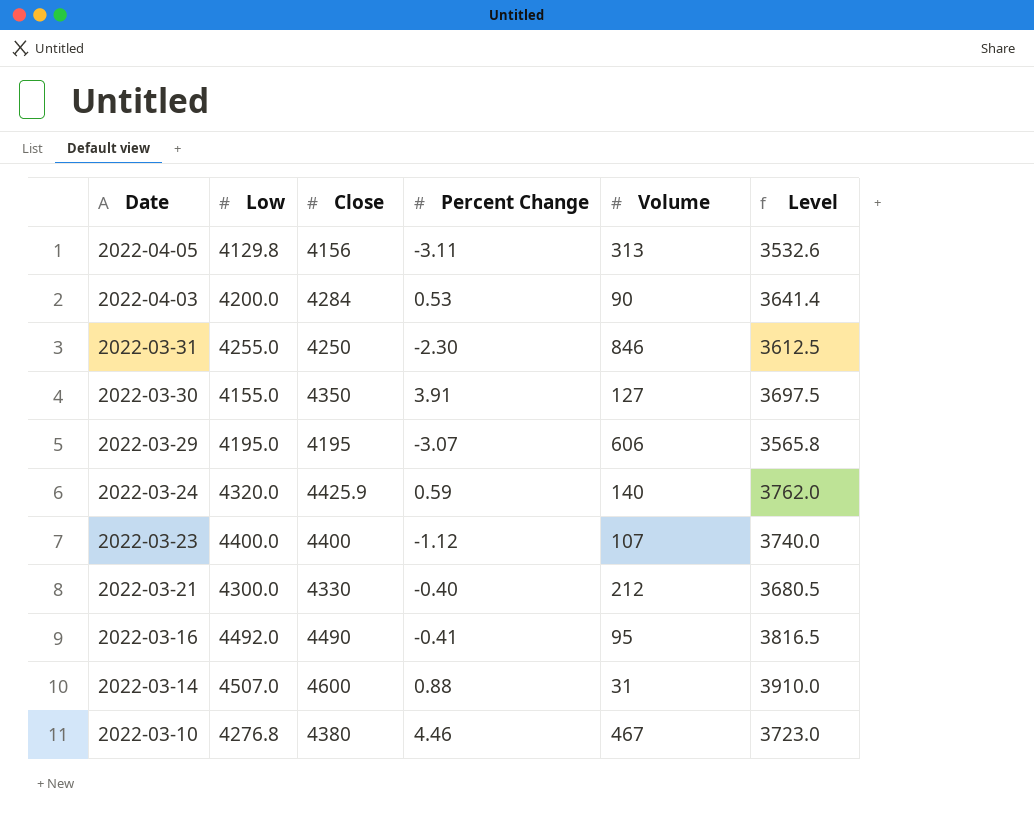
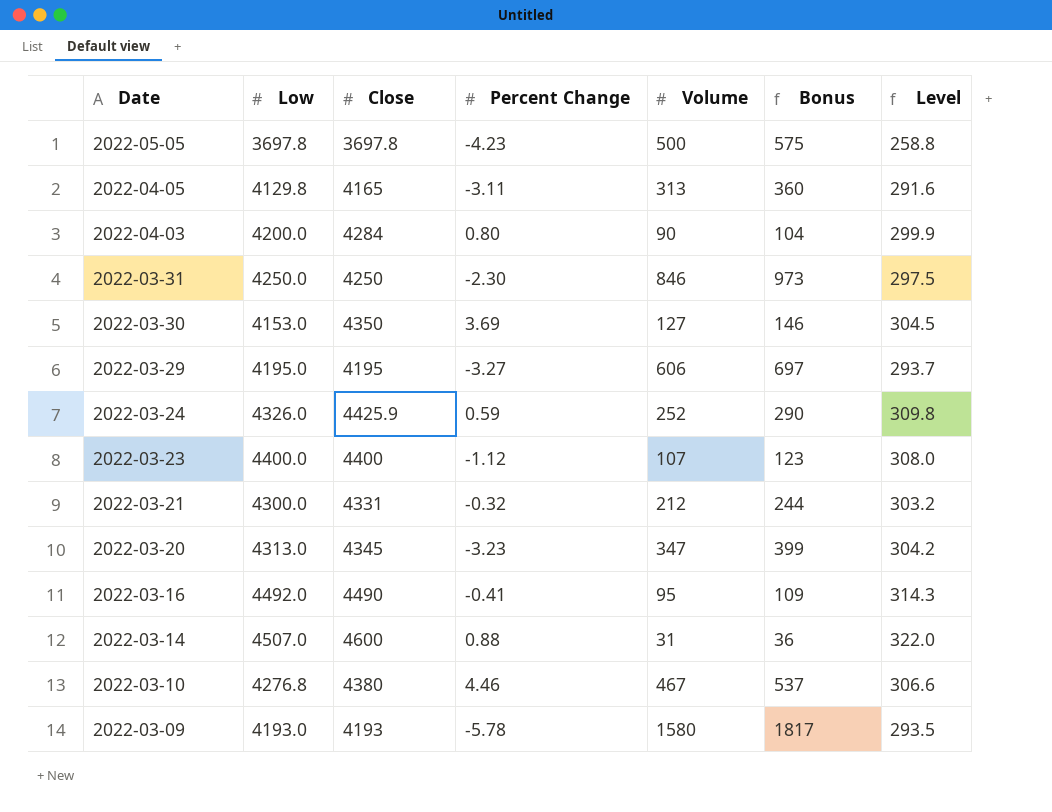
column Bonus | formula: none -> [Volume] * 1.15
column Level | formula: [Close] * 0.85 -> [Close] * 0.07
row 2022-05-05: none -> 3697.8 | 3697.8 | -4.23 | 500 | 575 | 258.8
2022-04-05 | Close: 4156 -> 4165
2022-04-03 | Percent Change: 0.53 -> 0.80
2022-03-31 | Low: 4255.0 -> 4250.0
2022-03-30 | Low: 4155.0 -> 4153.0
2022-03-30 | Percent Change: 3.91 -> 3.69
2022-03-29 | Percent Change: -3.07 -> -3.27
2022-03-24 | Low: 4320.0 -> 4326.0
2022-03-24 | Volume: 140 -> 252
2022-03-21 | Close: 4330 -> 4331
2022-03-21 | Percent Change: -0.40 -> -0.32
row 2022-03-20: none -> 4313.0 | 4345 | -3.23 | 347 | 399 | 304.2
row 2022-03-09: none -> 4193.0 | 4193 | -5.78 | 1580 | 1817 | 293.5

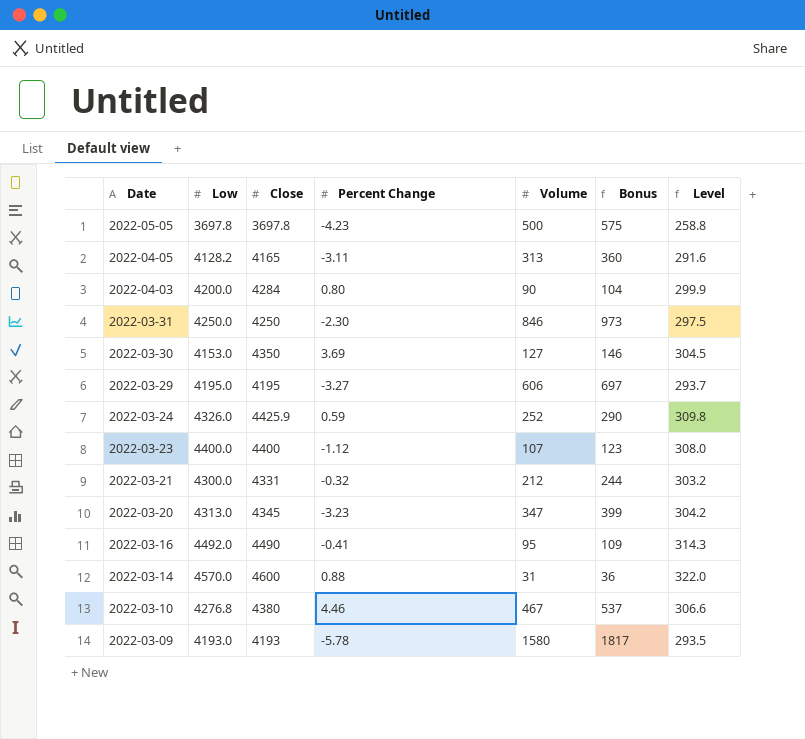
2022-04-05 | Low: 4129.8 -> 4128.2
2022-03-14 | Low: 4507.0 -> 4570.0

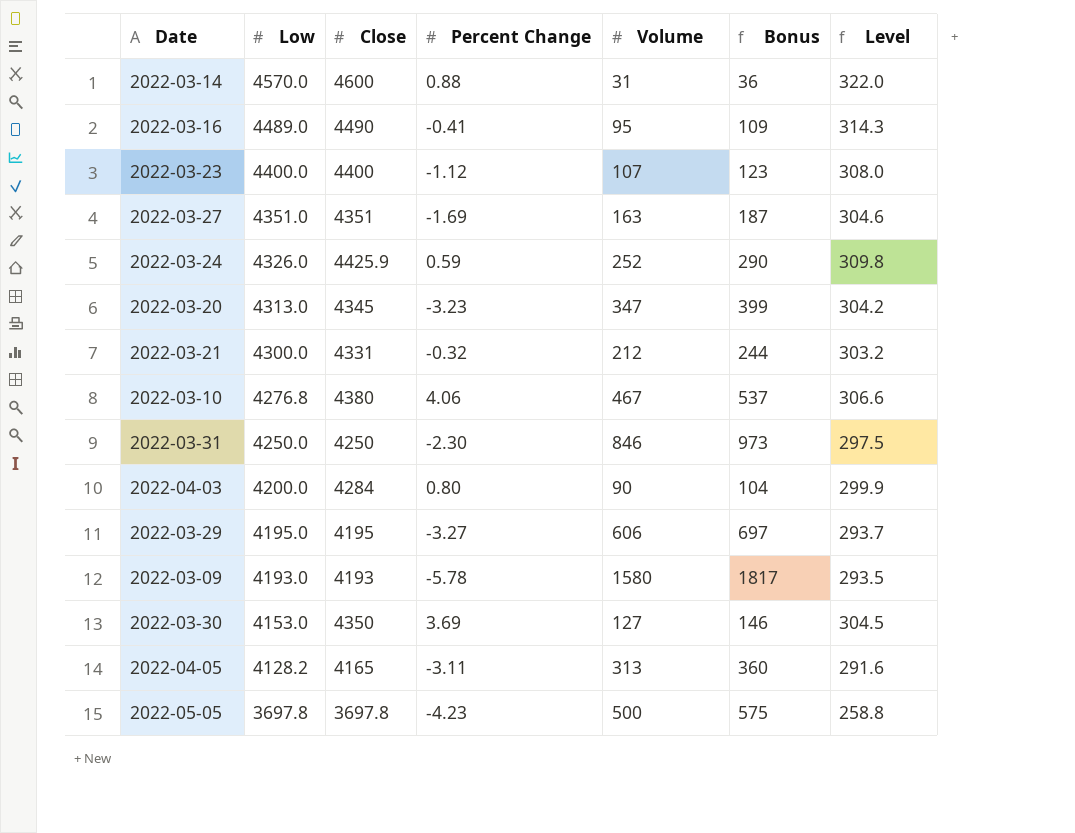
row order: Date descending -> Low descending
2022-03-16 | Low: 4492.0 -> 4489.0
row 2022-03-27: none -> 4351.0 | 4351 | -1.69 | 163 | 187 | 304.6
2022-03-10 | Percent Change: 4.46 -> 4.06

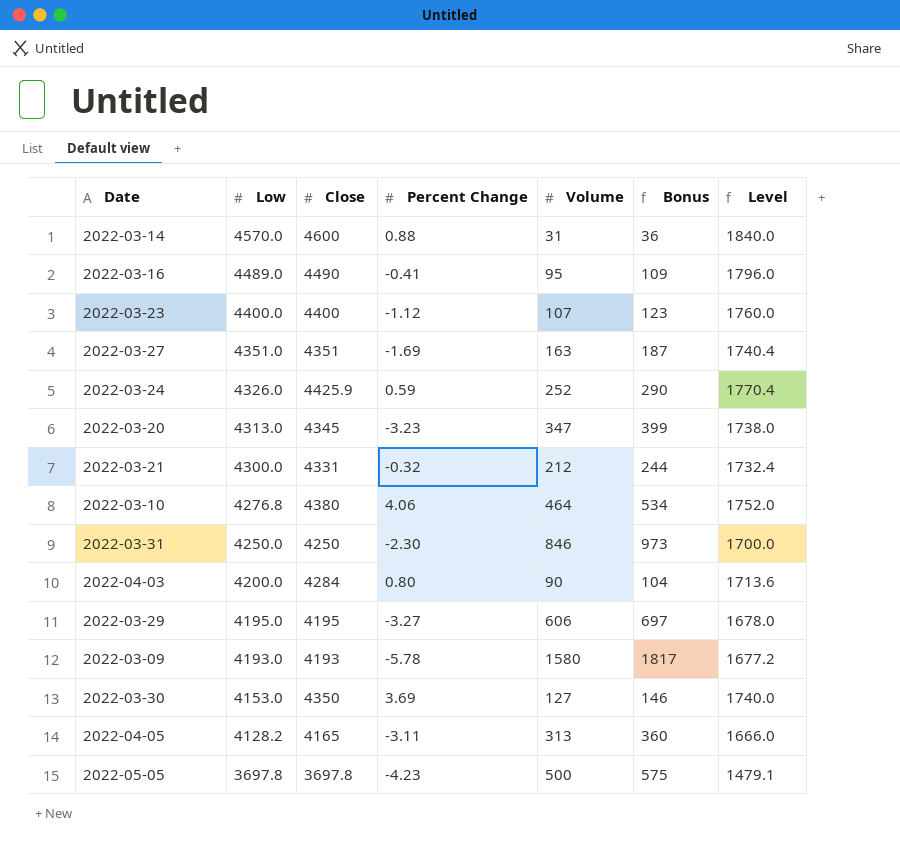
column Level | formula: [Close] * 0.07 -> [Close] * 0.4
2022-03-10 | Volume: 467 -> 464
2022-03-10 | Bonus: 537 -> 534

